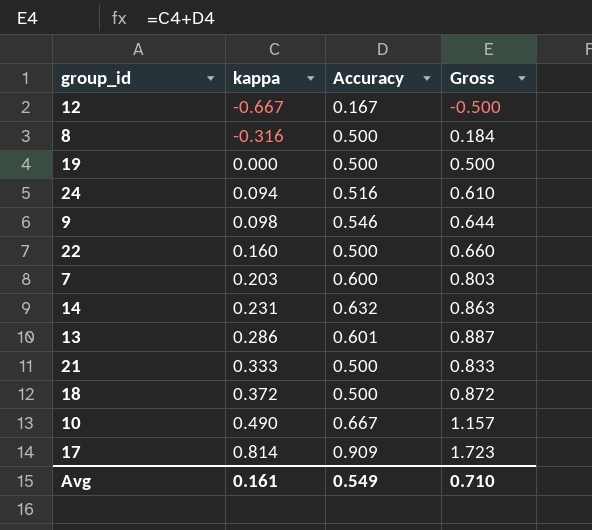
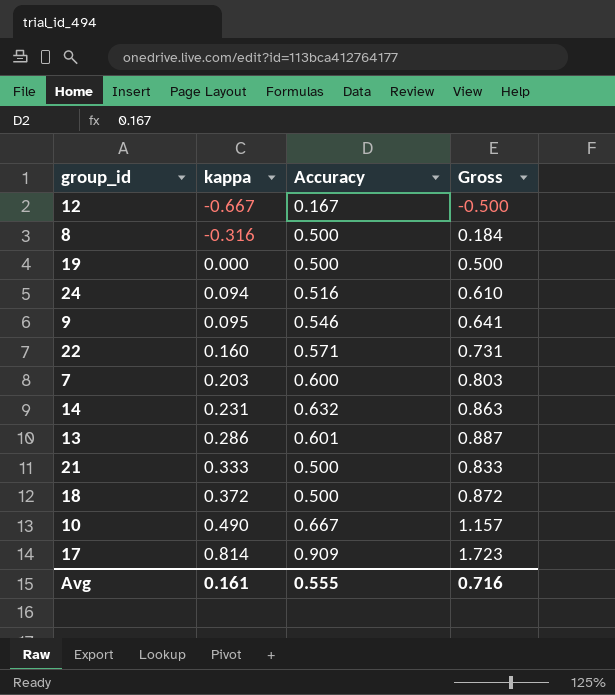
9 | kappa: 0.098 -> 0.095
9 | Gross: 0.644 -> 0.641
22 | Accuracy: 0.500 -> 0.571
22 | Gross: 0.660 -> 0.731
Avg | Accuracy: 0.549 -> 0.555
Avg | Gross: 0.710 -> 0.716

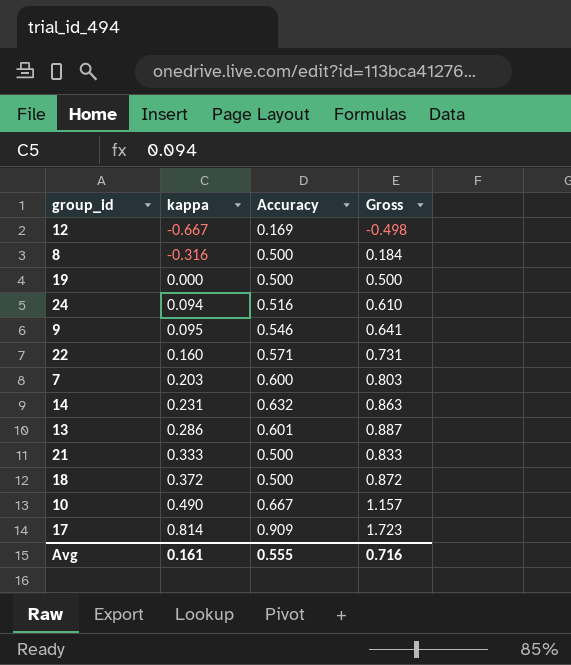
12 | Accuracy: 0.167 -> 0.169
12 | Gross: -0.500 -> -0.498

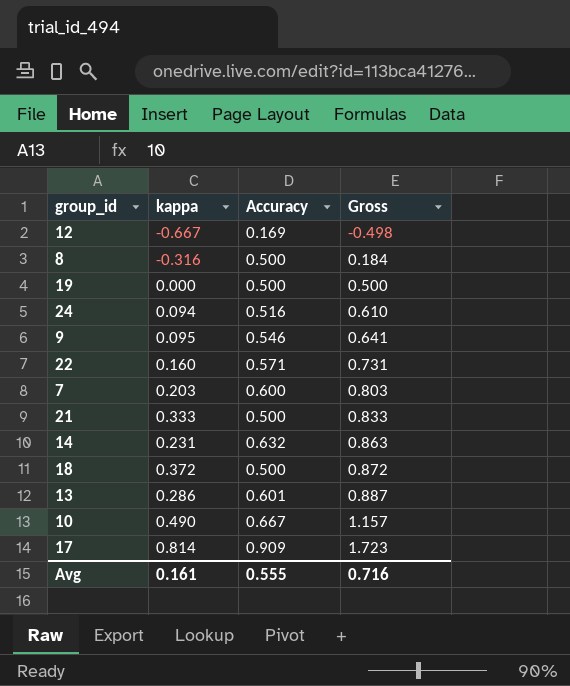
row order: kappa ascending -> Gross ascending

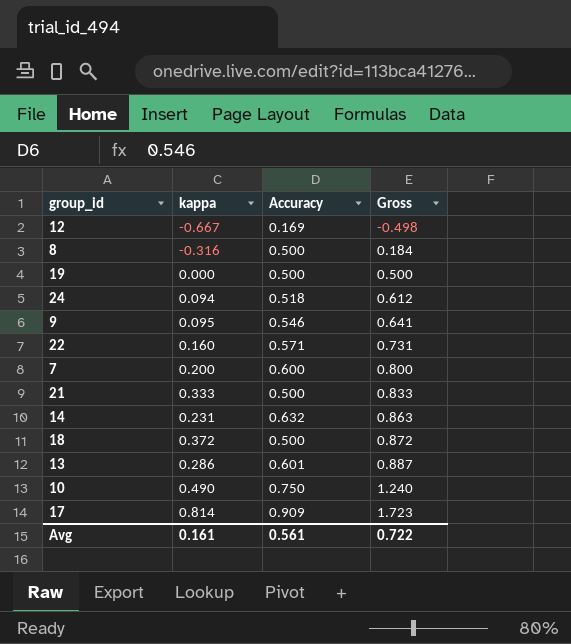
24 | Accuracy: 0.516 -> 0.518
24 | Gross: 0.610 -> 0.612
7 | kappa: 0.203 -> 0.200
7 | Gross: 0.803 -> 0.800
10 | Accuracy: 0.667 -> 0.750
10 | Gross: 1.157 -> 1.240
Avg | Accuracy: 0.555 -> 0.561
Avg | Gross: 0.716 -> 0.722

